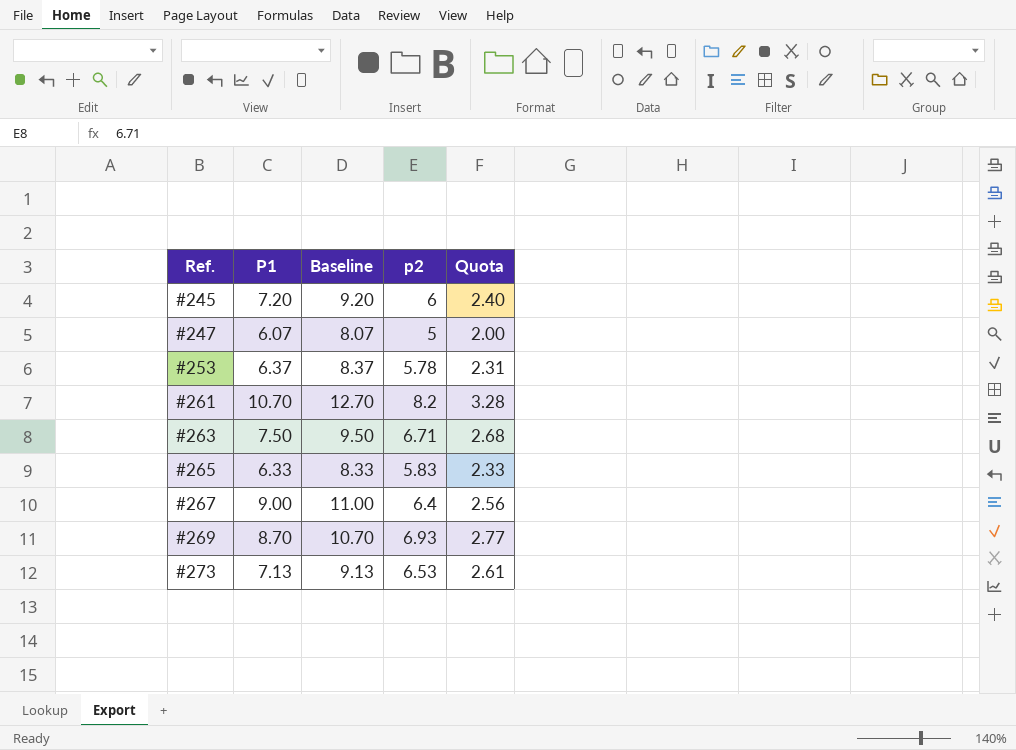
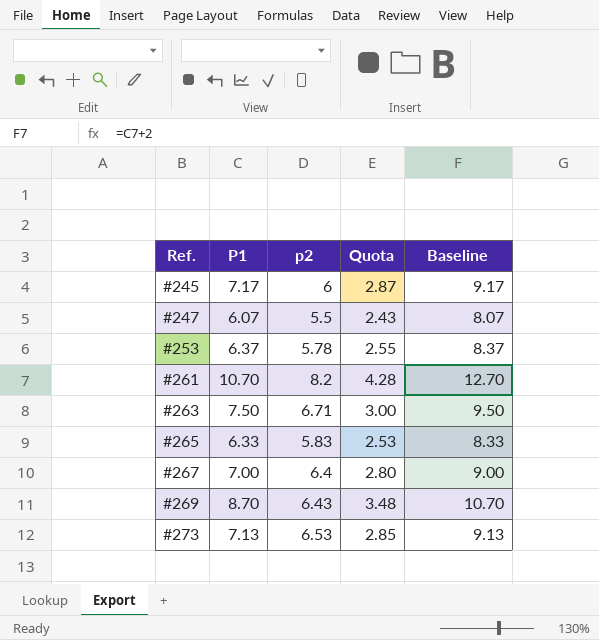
column Quota | formula: [p2] * 0.4 -> [P1] * 0.4
column Baseline | position: 3 -> 5
#245 | P1: 7.20 -> 7.17
#245 | Baseline: 9.20 -> 9.17
#247 | p2: 5 -> 5.5
#267 | P1: 9.00 -> 7.00
#267 | Baseline: 11.00 -> 9.00
#269 | p2: 6.93 -> 6.43

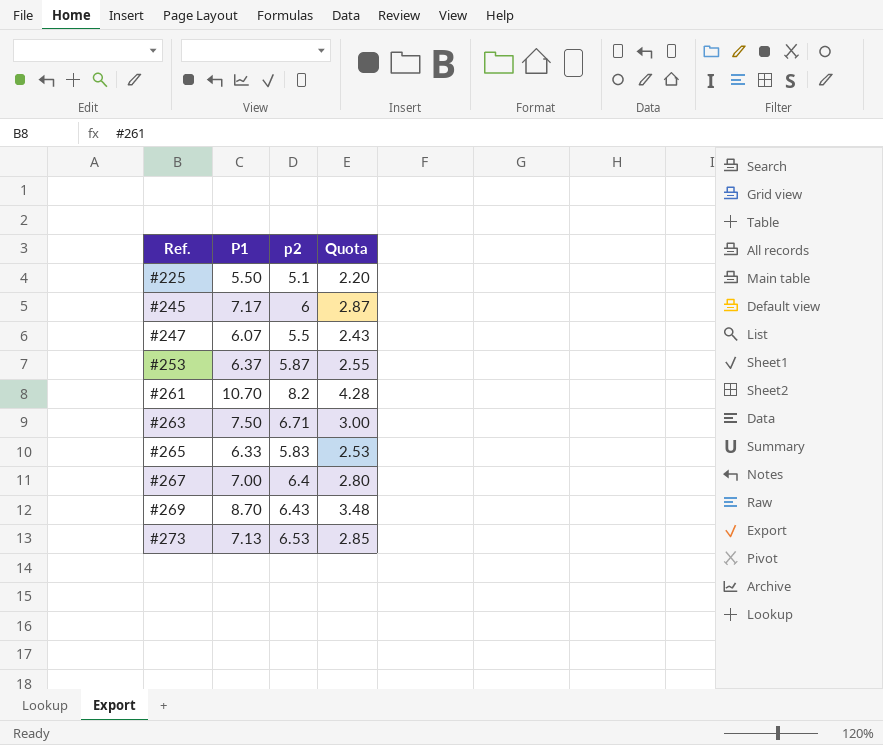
column Baseline | formula: [P1] + 2 -> none
row #225: none -> 5.50 | 5.1 | 2.20
#253 | p2: 5.78 -> 5.87

